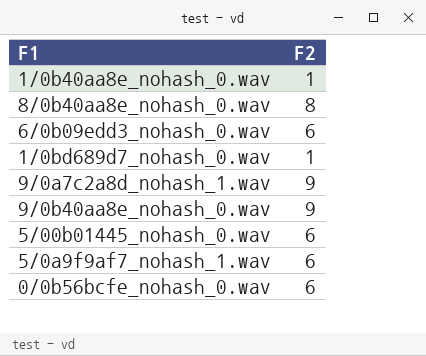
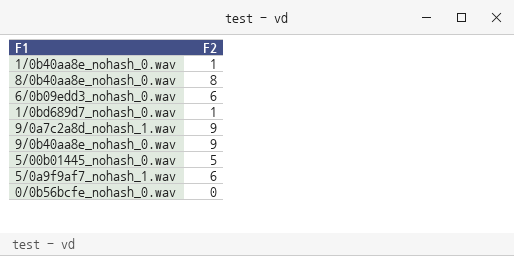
5/00b01445_nohash_0.wav | F2: 6 -> 5
0/0b56bcfe_nohash_0.wav | F2: 6 -> 0

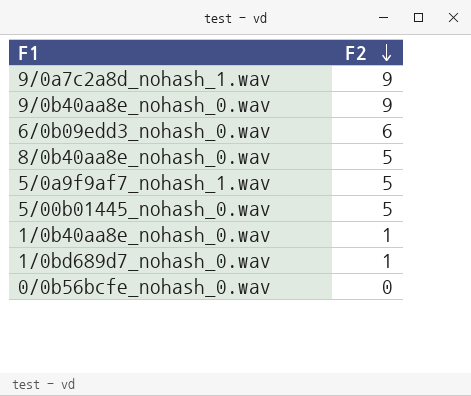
row order: none -> F2 descending
8/0b40aa8e_nohash_0.wav | F2: 8 -> 5
5/0a9f9af7_nohash_1.wav | F2: 6 -> 5

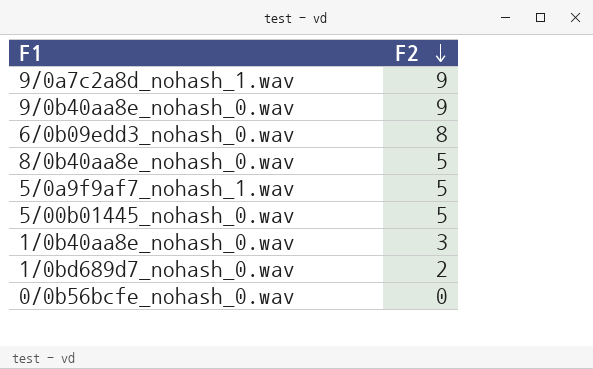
6/0b09edd3_nohash_0.wav | F2: 6 -> 8
1/0b40aa8e_nohash_0.wav | F2: 1 -> 3
1/0bd689d7_nohash_0.wav | F2: 1 -> 2

